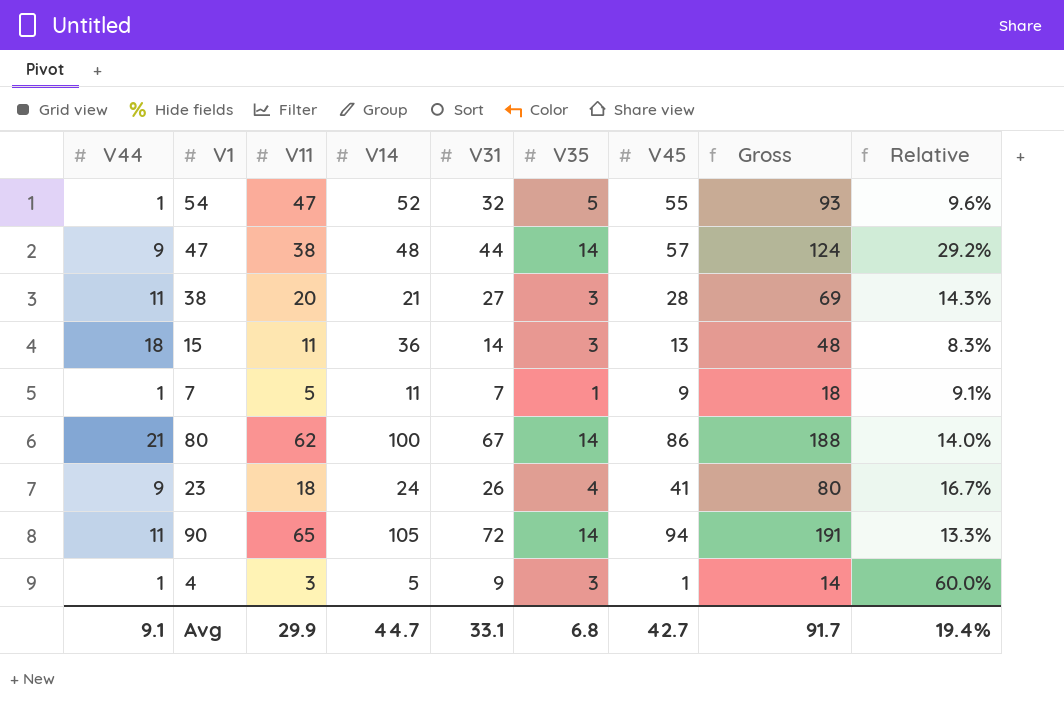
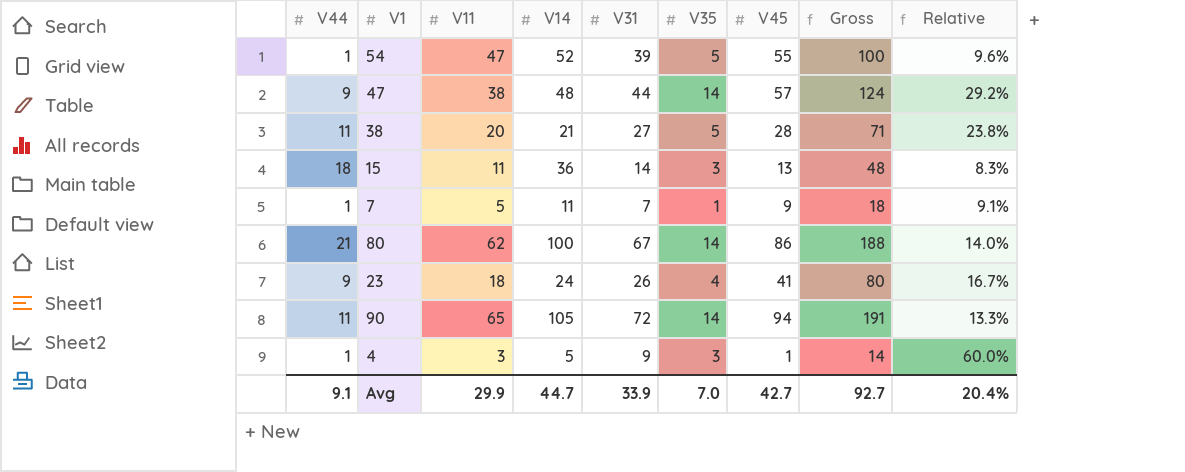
54 | V31: 32 -> 39
54 | Gross: 93 -> 100
38 | V35: 3 -> 5
38 | Gross: 69 -> 71
38 | Relative: 14.3% -> 23.8%
Avg | V31: 33.1 -> 33.9
Avg | V35: 6.8 -> 7.0
Avg | Gross: 91.7 -> 92.7
Avg | Relative: 19.4% -> 20.4%

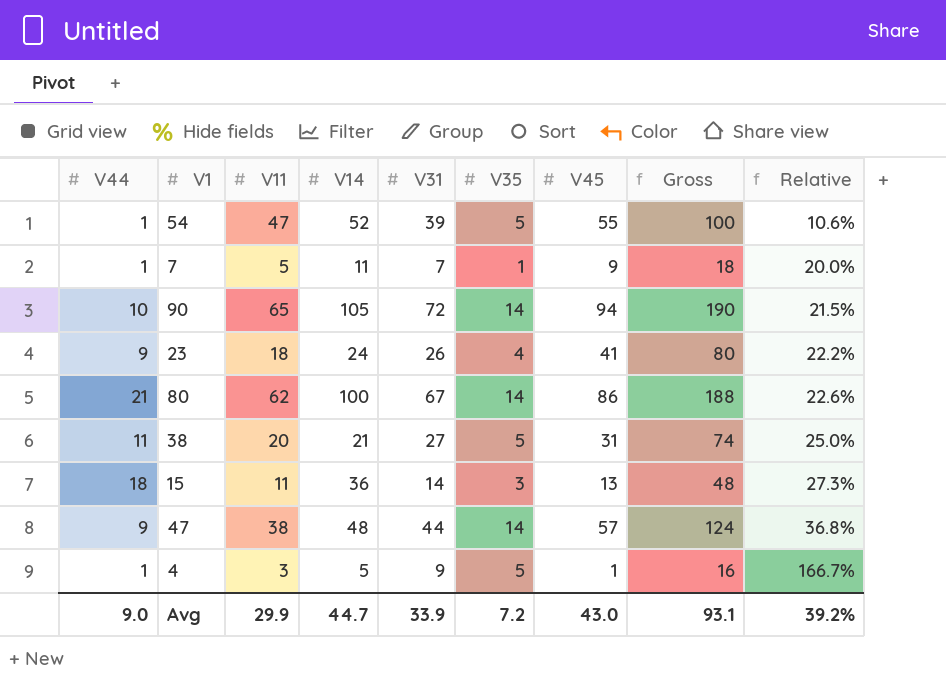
row order: none -> Relative ascending
column Relative | formula: [V35] / [V14] -> [V35] / [V11]
90 | V44: 11 -> 10
90 | Gross: 191 -> 190
38 | V45: 28 -> 31
38 | Gross: 71 -> 74
4 | V35: 3 -> 5
4 | Gross: 14 -> 16
Avg | V44: 9.1 -> 9.0
Avg | V35: 7.0 -> 7.2
Avg | V45: 42.7 -> 43.0
Avg | Gross: 92.7 -> 93.1
Avg | Relative: 20.4% -> 39.2%

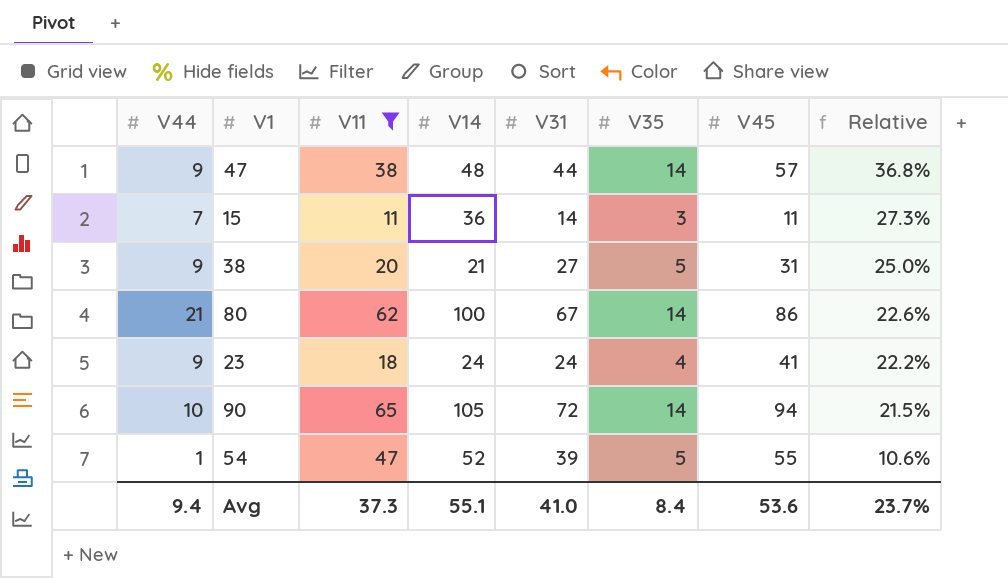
filter: none -> V11 >= 11
row order: Relative ascending -> Relative descending
column Gross | formula: [V44] + [V31] + [V35] + [V45] -> none
15 | V44: 18 -> 7
15 | V45: 13 -> 11
38 | V44: 11 -> 9
23 | V31: 26 -> 24
Avg | V44: 9.0 -> 9.4
Avg | V11: 29.9 -> 37.3
Avg | V14: 44.7 -> 55.1
Avg | V31: 33.9 -> 41.0
Avg | V35: 7.2 -> 8.4
Avg | V45: 43.0 -> 53.6
Avg | Relative: 39.2% -> 23.7%

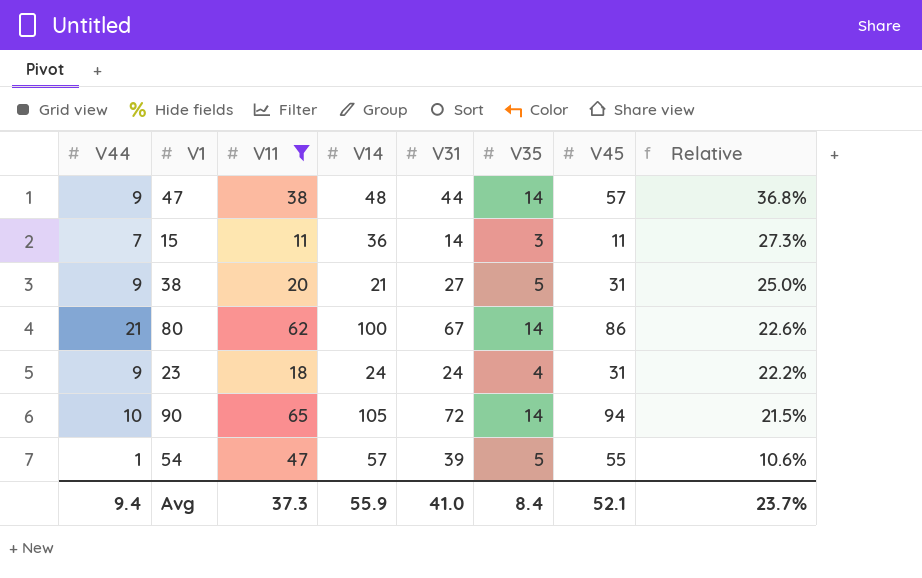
23 | V45: 41 -> 31
54 | V14: 52 -> 57
Avg | V14: 55.1 -> 55.9
Avg | V45: 53.6 -> 52.1

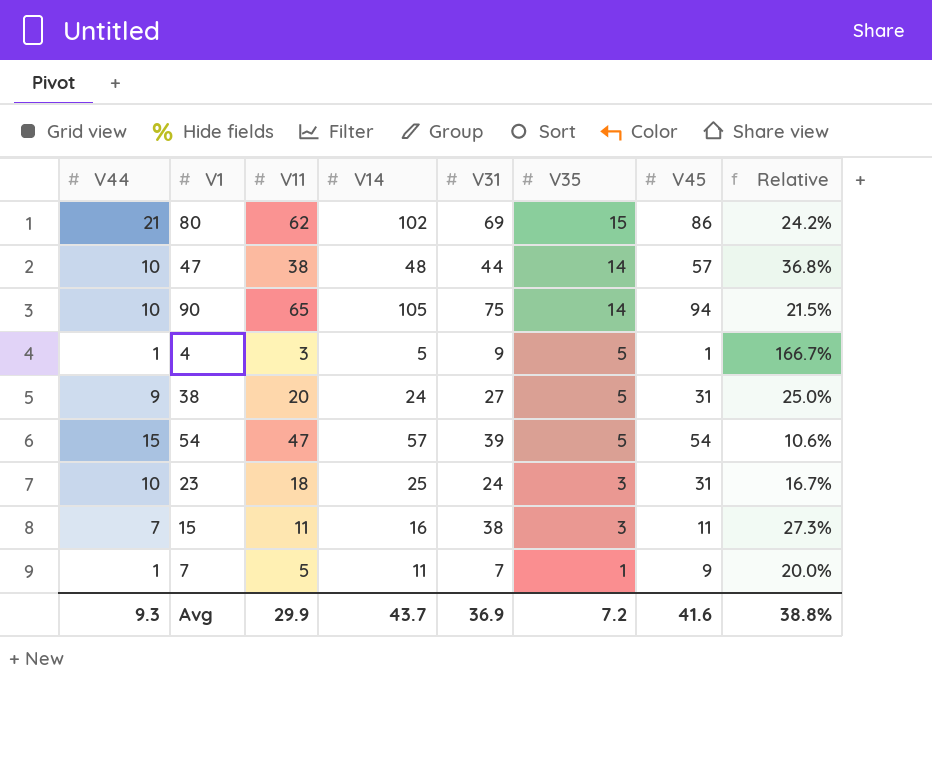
filter: V11 >= 11 -> none
row order: Relative descending -> V35 descending
80 | V14: 100 -> 102
80 | V31: 67 -> 69
80 | V35: 14 -> 15
80 | Relative: 22.6% -> 24.2%
47 | V44: 9 -> 10
90 | V31: 72 -> 75
38 | V14: 21 -> 24
54 | V44: 1 -> 15
54 | V45: 55 -> 54
23 | V44: 9 -> 10
23 | V14: 24 -> 25
23 | V35: 4 -> 3
23 | Relative: 22.2% -> 16.7%
15 | V14: 36 -> 16
15 | V31: 14 -> 38
Avg | V44: 9.4 -> 9.3
Avg | V11: 37.3 -> 29.9
Avg | V14: 55.9 -> 43.7
Avg | V31: 41.0 -> 36.9
Avg | V35: 8.4 -> 7.2
Avg | V45: 52.1 -> 41.6
Avg | Relative: 23.7% -> 38.8%

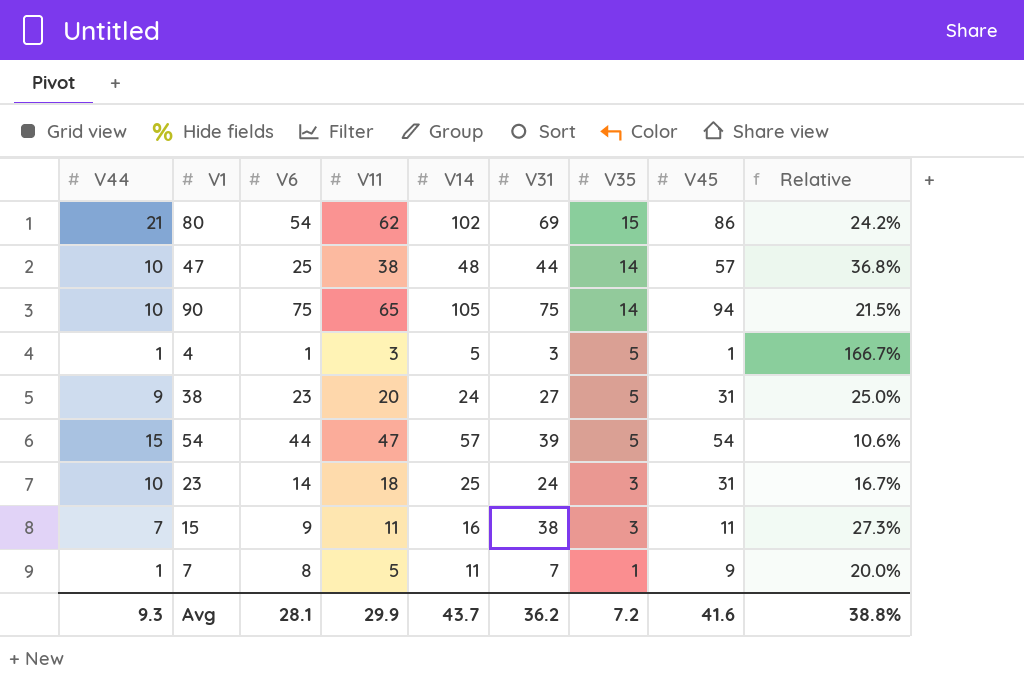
column V6 | position: none -> 3
4 | V31: 9 -> 3
Avg | V31: 36.9 -> 36.2

